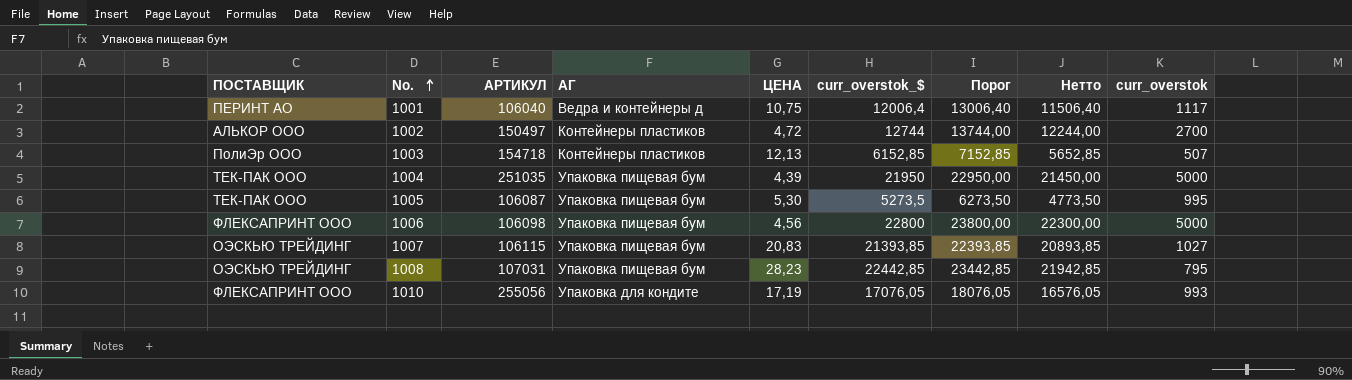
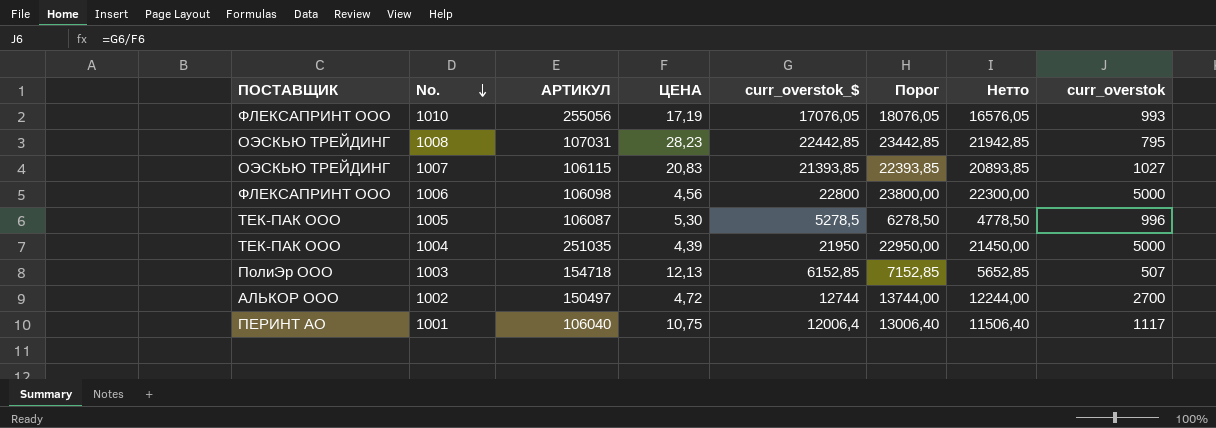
row order: No. ascending -> No. descending
column АГ | position: 4 -> none
1005 | curr_overstok_$: 5273,5 -> 5278,5
1005 | Порог: 6273,50 -> 6278,50
1005 | Нетто: 4773,50 -> 4778,50
1005 | curr_overstok: 995 -> 996

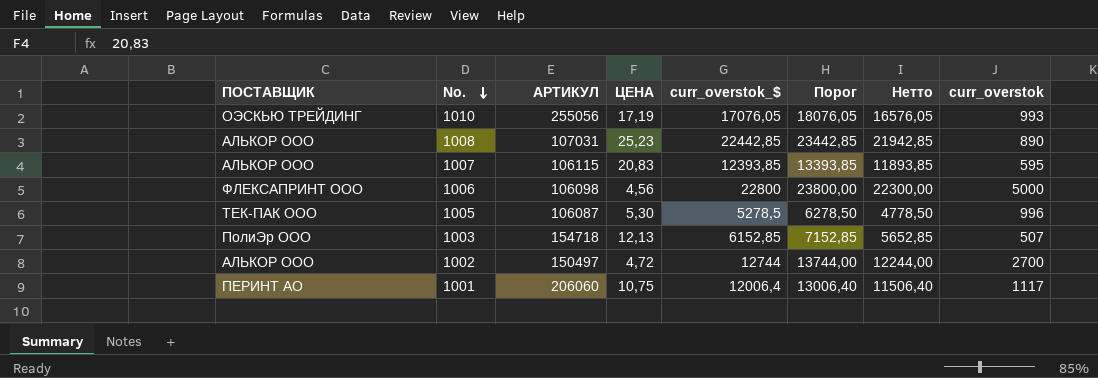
row 1004: ТЕК-ПАК ООО | 251035 | 4,39 | 21950 | 22950,00 | 21450,00 | 5000 -> none
1010 | ПОСТАВЩИК: ФЛЕКСАПРИНТ ООО -> ОЭСКЬЮ ТРЕЙДИНГ
1008 | ПОСТАВЩИК: ОЭСКЬЮ ТРЕЙДИНГ -> АЛЬКОР ООО
1008 | ЦЕНА: 28,23 -> 25,23
1008 | curr_overstok: 795 -> 890
1007 | ПОСТАВЩИК: ОЭСКЬЮ ТРЕЙДИНГ -> АЛЬКОР ООО
1007 | curr_overstok_$: 21393,85 -> 12393,85
1007 | Порог: 22393,85 -> 13393,85
1007 | Нетто: 20893,85 -> 11893,85
1007 | curr_overstok: 1027 -> 595
1001 | АРТИКУЛ: 106040 -> 206060

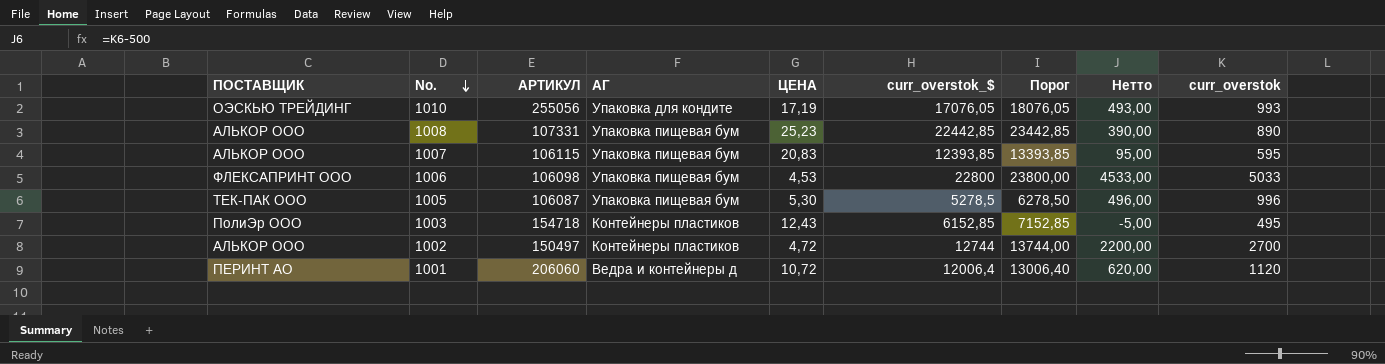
column АГ | position: none -> 4
column Нетто | formula: [curr_overstok_$] - 500 -> [curr_overstok] - 500
1008 | АРТИКУЛ: 107031 -> 107331
1006 | ЦЕНА: 4,56 -> 4,53
1006 | curr_overstok: 5000 -> 5033
1003 | ЦЕНА: 12,13 -> 12,43
1003 | curr_overstok: 507 -> 495
1001 | ЦЕНА: 10,75 -> 10,72
1001 | curr_overstok: 1117 -> 1120

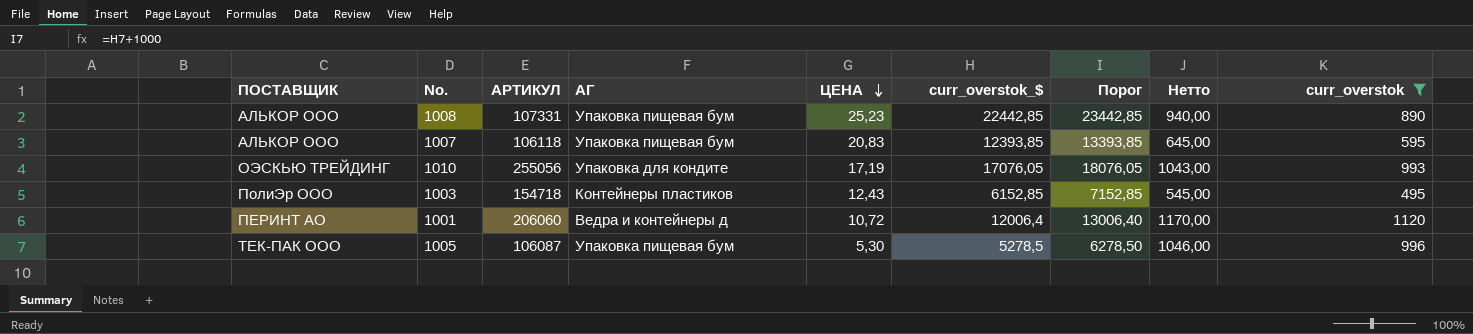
filter: none -> curr_overstok <= 1120
row order: No. descending -> ЦЕНА descending
column Нетто | formula: [curr_overstok] - 500 -> [curr_overstok] + 50
1007 | АРТИКУЛ: 106115 -> 106118

